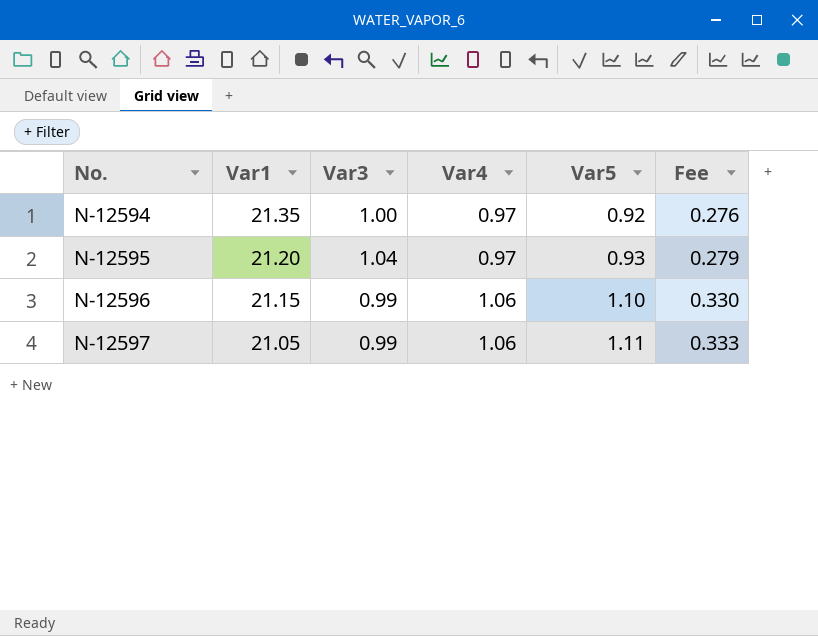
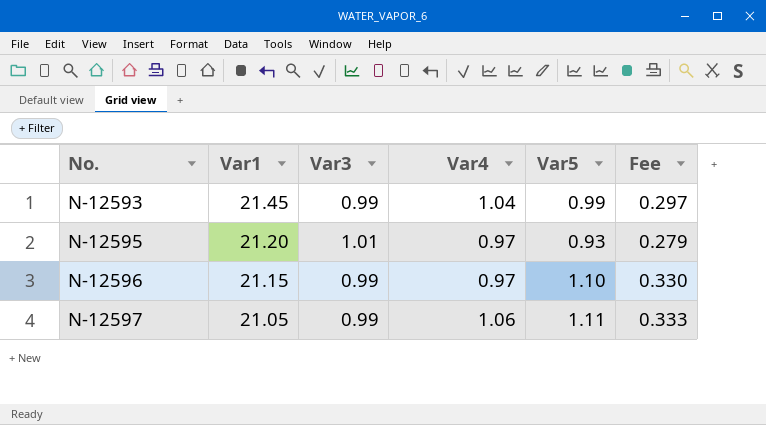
row N-12594: 21.35 | 1.00 | 0.97 | 0.92 | 0.276 -> none
row N-12593: none -> 21.45 | 0.99 | 1.04 | 0.99 | 0.297
N-12595 | Var3: 1.04 -> 1.01
N-12596 | Var4: 1.06 -> 0.97

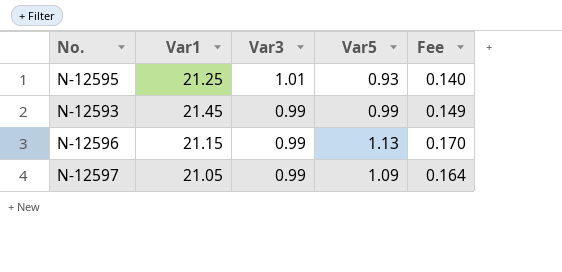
row order: No. ascending -> Var3 descending
column Var4 | position: 4 -> none
column Fee | formula: [Var5] * 0.3 -> [Var5] * 0.15
N-12595 | Var1: 21.20 -> 21.25
N-12596 | Var5: 1.10 -> 1.13
N-12597 | Var5: 1.11 -> 1.09

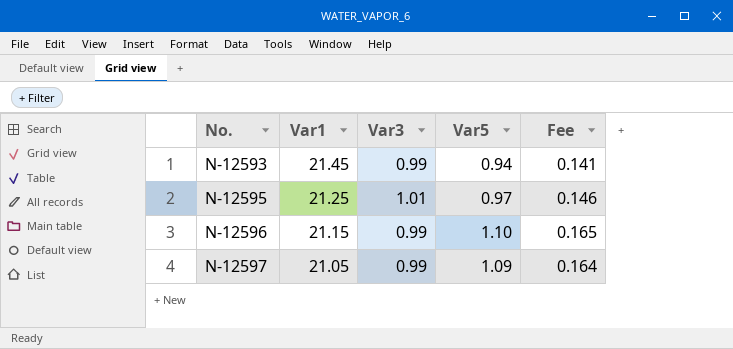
row order: Var3 descending -> No. ascending
N-12593 | Var5: 0.99 -> 0.94
N-12593 | Fee: 0.149 -> 0.141
N-12595 | Var5: 0.93 -> 0.97
N-12595 | Fee: 0.140 -> 0.146
N-12596 | Var5: 1.13 -> 1.10
N-12596 | Fee: 0.170 -> 0.165

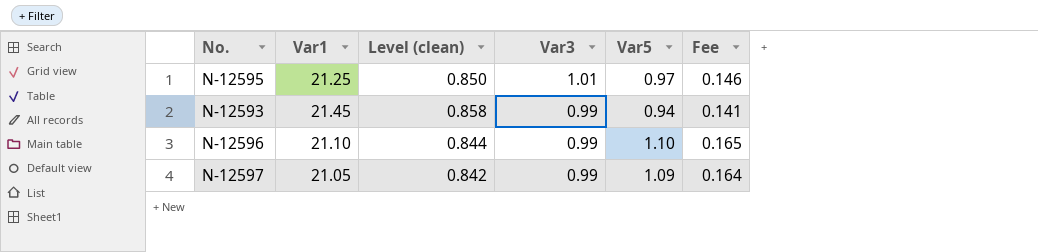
row order: No. ascending -> Var3 descending
column Level (clean) | formula: none -> [Var1] * 0.04
N-12596 | Var1: 21.15 -> 21.10

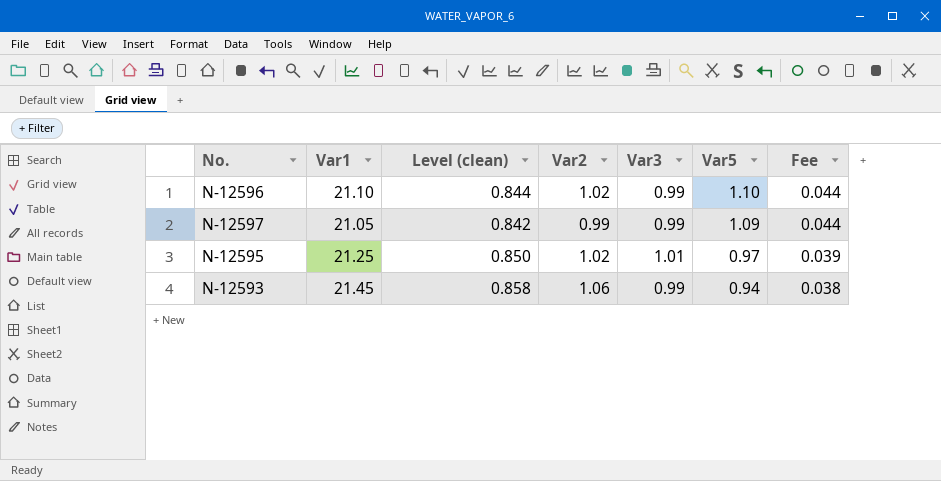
row order: Var3 descending -> Var5 descending
column Var2 | position: none -> 4
column Fee | formula: [Var5] * 0.15 -> [Var5] * 0.04

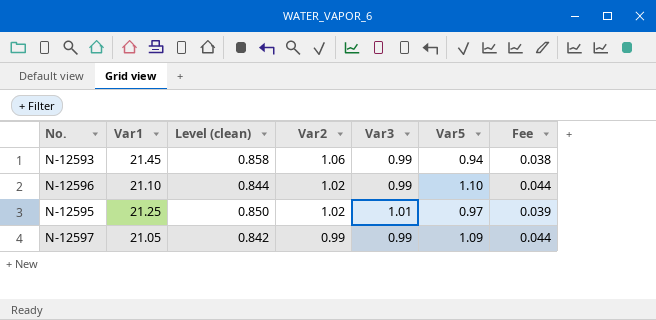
row order: Var5 descending -> Var2 descending

